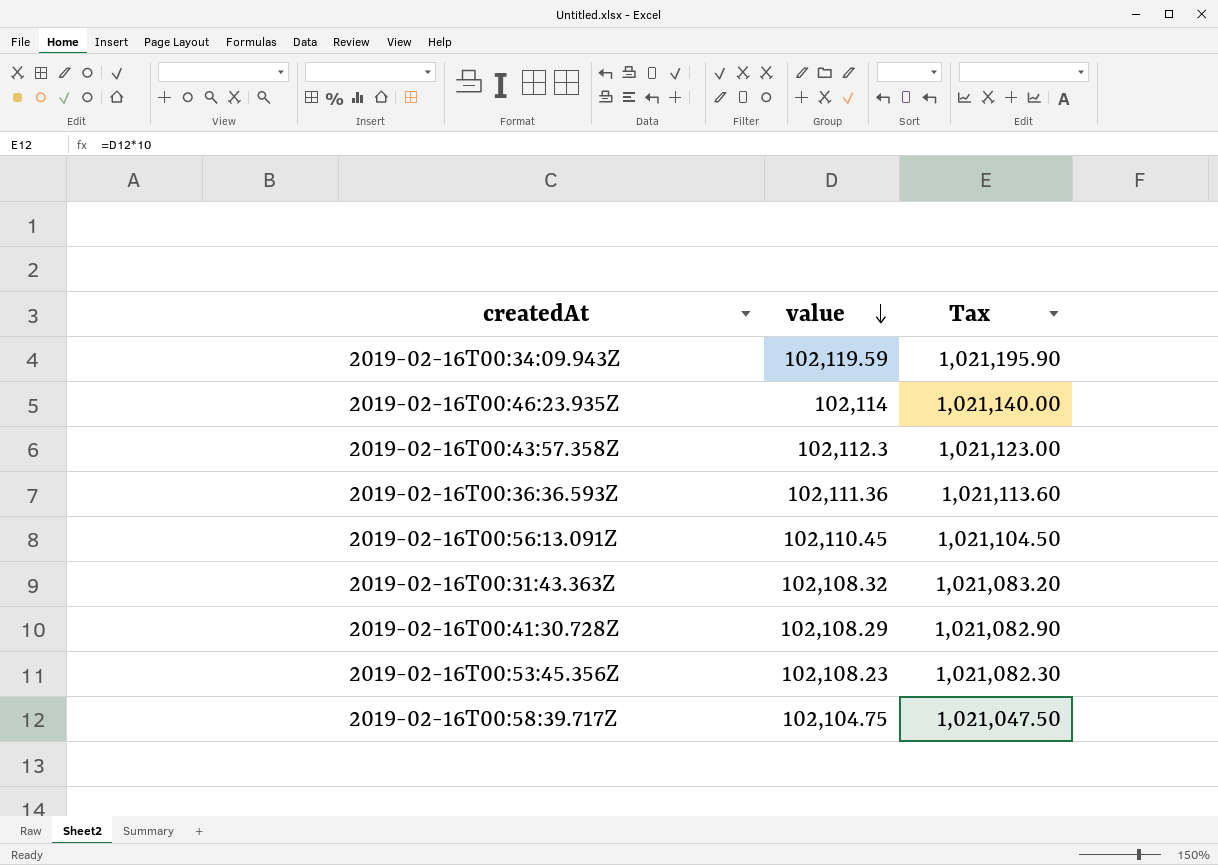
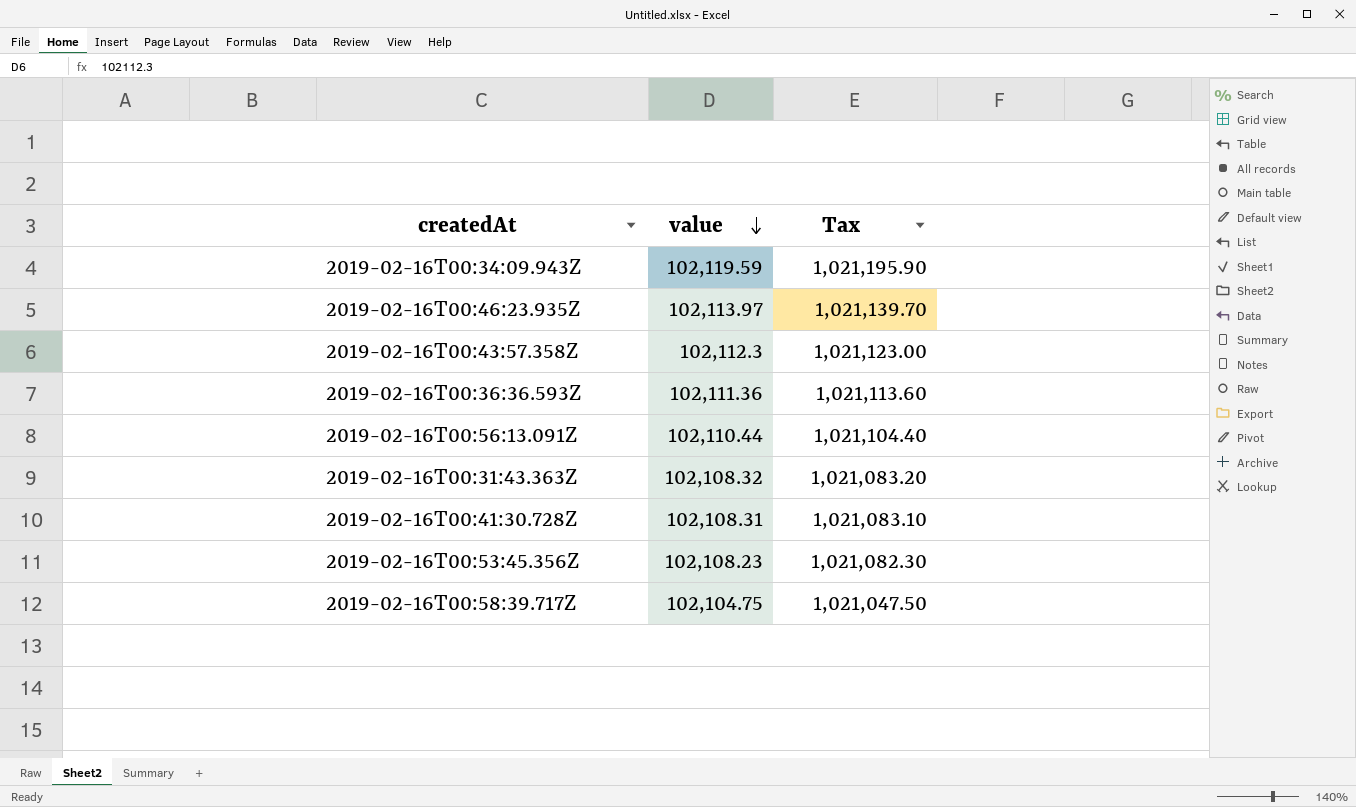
2019-02-16T00:46:23.935Z | value: 102,114 -> 102,113.97
2019-02-16T00:46:23.935Z | Tax: 1,021,140.00 -> 1,021,139.70
2019-02-16T00:56:13.091Z | value: 102,110.45 -> 102,110.44
2019-02-16T00:56:13.091Z | Tax: 1,021,104.50 -> 1,021,104.40
2019-02-16T00:41:30.728Z | value: 102,108.29 -> 102,108.31
2019-02-16T00:41:30.728Z | Tax: 1,021,082.90 -> 1,021,083.10

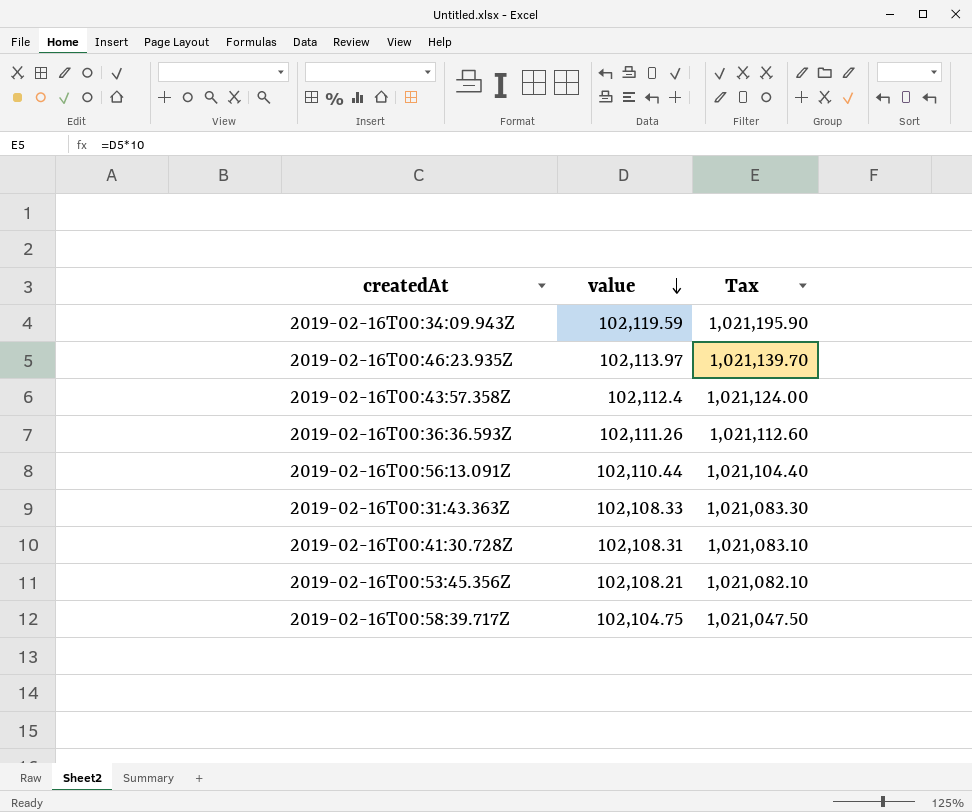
2019-02-16T00:43:57.358Z | value: 102,112.3 -> 102,112.4
2019-02-16T00:43:57.358Z | Tax: 1,021,123.00 -> 1,021,124.00
2019-02-16T00:36:36.593Z | value: 102,111.36 -> 102,111.26
2019-02-16T00:36:36.593Z | Tax: 1,021,113.60 -> 1,021,112.60
2019-02-16T00:31:43.363Z | value: 102,108.32 -> 102,108.33
2019-02-16T00:31:43.363Z | Tax: 1,021,083.20 -> 1,021,083.30
2019-02-16T00:53:45.356Z | value: 102,108.23 -> 102,108.21
2019-02-16T00:53:45.356Z | Tax: 1,021,082.30 -> 1,021,082.10

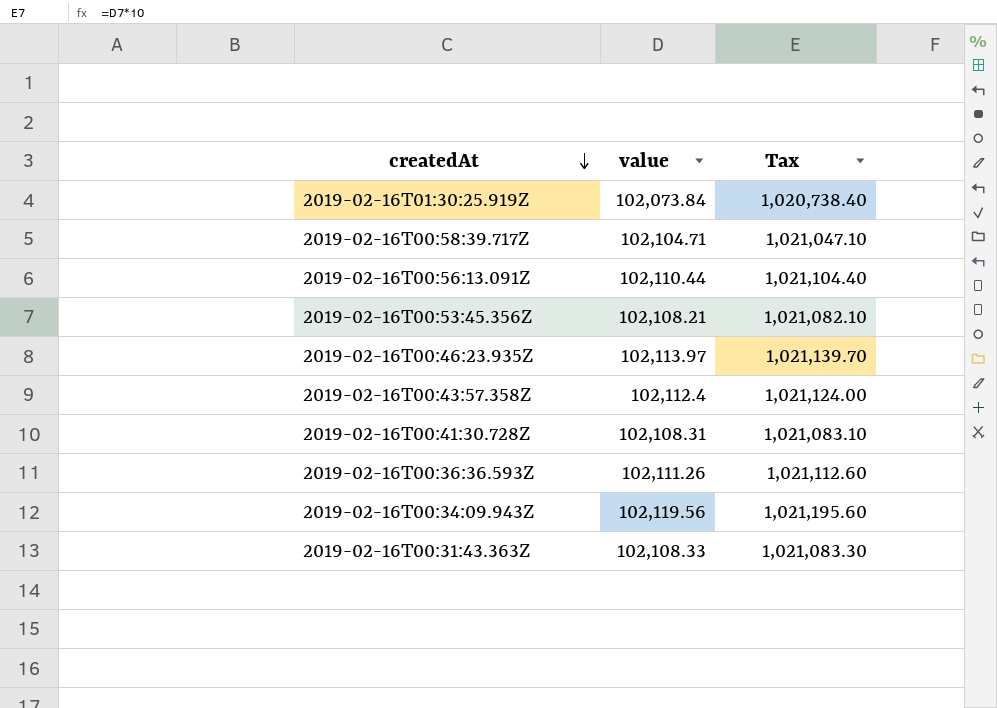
row order: value descending -> createdAt descending
row 2019-02-16T01:30:25.919Z: none -> 102,073.84 | 1,020,738.40
2019-02-16T00:58:39.717Z | value: 102,104.75 -> 102,104.71
2019-02-16T00:58:39.717Z | Tax: 1,021,047.50 -> 1,021,047.10
2019-02-16T00:34:09.943Z | value: 102,119.59 -> 102,119.56
2019-02-16T00:34:09.943Z | Tax: 1,021,195.90 -> 1,021,195.60

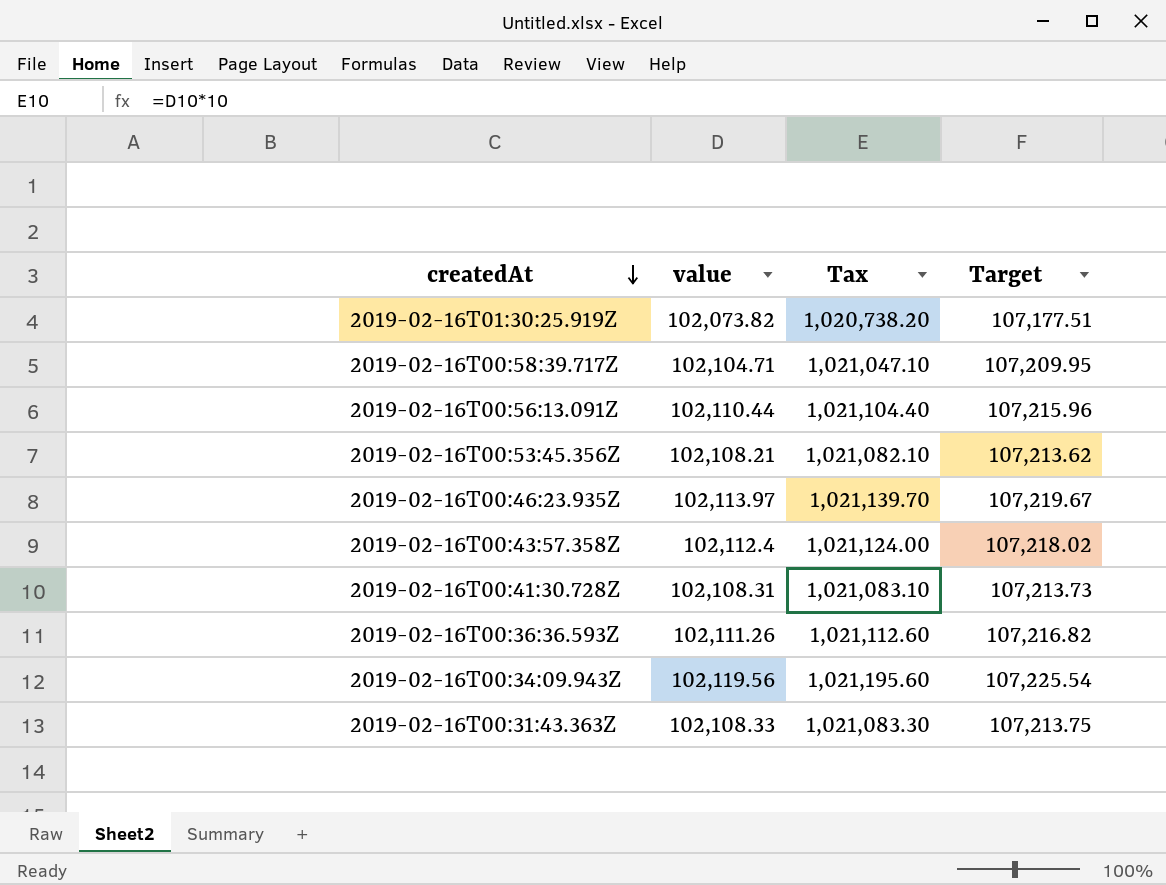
column Target | formula: none -> [value] * 1.05
2019-02-16T01:30:25.919Z | value: 102,073.84 -> 102,073.82
2019-02-16T01:30:25.919Z | Tax: 1,020,738.40 -> 1,020,738.20

